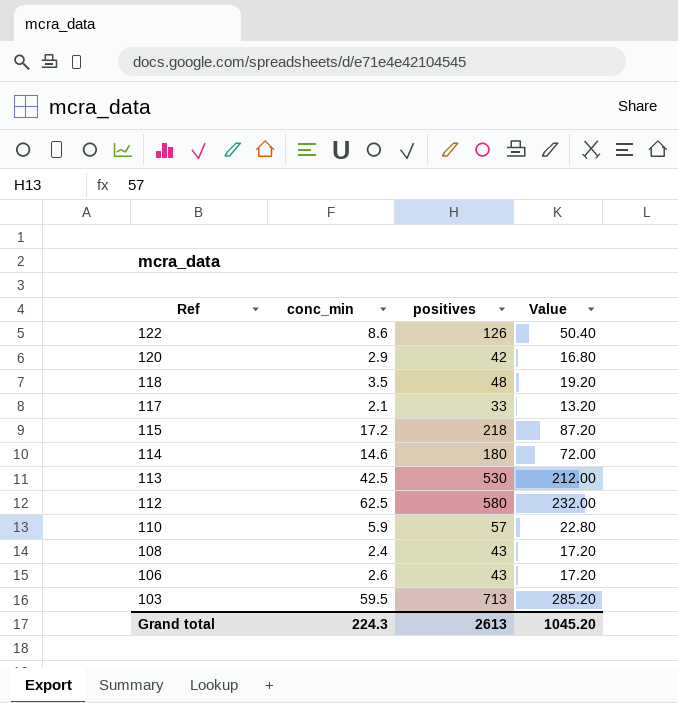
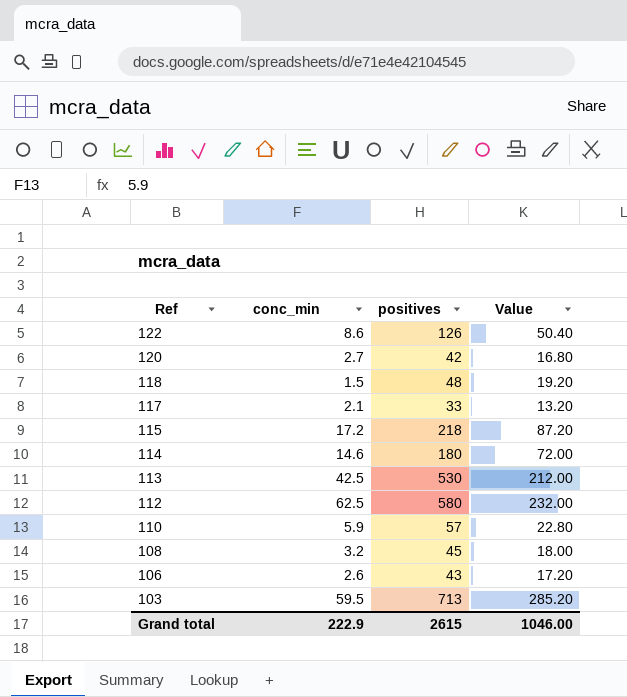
120 | conc_min: 2.9 -> 2.7
118 | conc_min: 3.5 -> 1.5
108 | conc_min: 2.4 -> 3.2
108 | positives: 43 -> 45
108 | Value: 17.20 -> 18.00
Grand total | conc_min: 224.3 -> 222.9
Grand total | positives: 2613 -> 2615
Grand total | Value: 1045.20 -> 1046.00

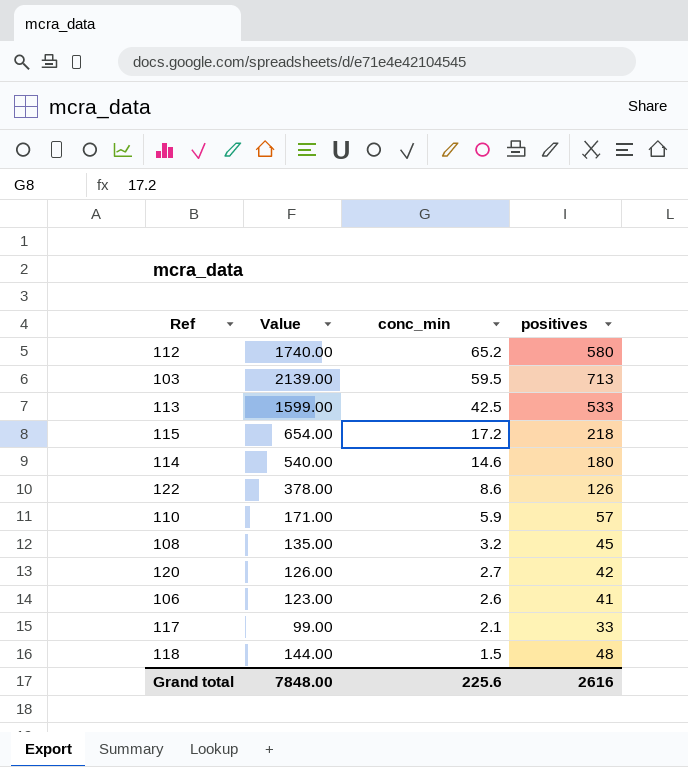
row order: Ref descending -> conc_min descending
column Value | formula: [positives] * 0.4 -> [positives] * 3
column Value | position: 4 -> 2
112 | conc_min: 62.5 -> 65.2
113 | positives: 530 -> 533
106 | positives: 43 -> 41
Grand total | Value: 1046.00 -> 7848.00
Grand total | conc_min: 222.9 -> 225.6
Grand total | positives: 2615 -> 2616

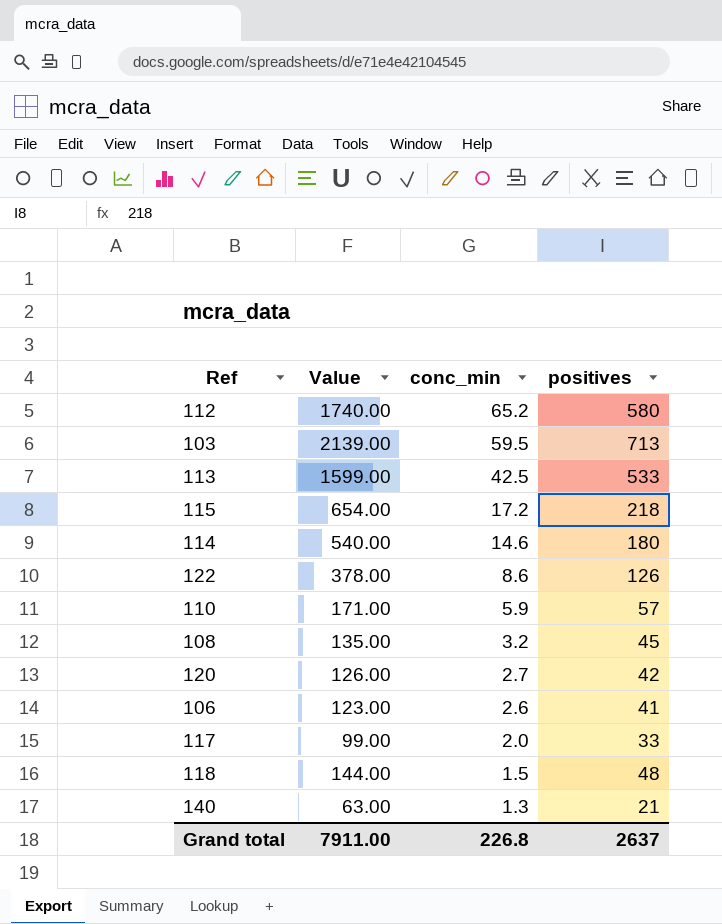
117 | conc_min: 2.1 -> 2.0
row 140: none -> 63.00 | 1.3 | 21
Grand total | Value: 7848.00 -> 7911.00
Grand total | conc_min: 225.6 -> 226.8
Grand total | positives: 2616 -> 2637

